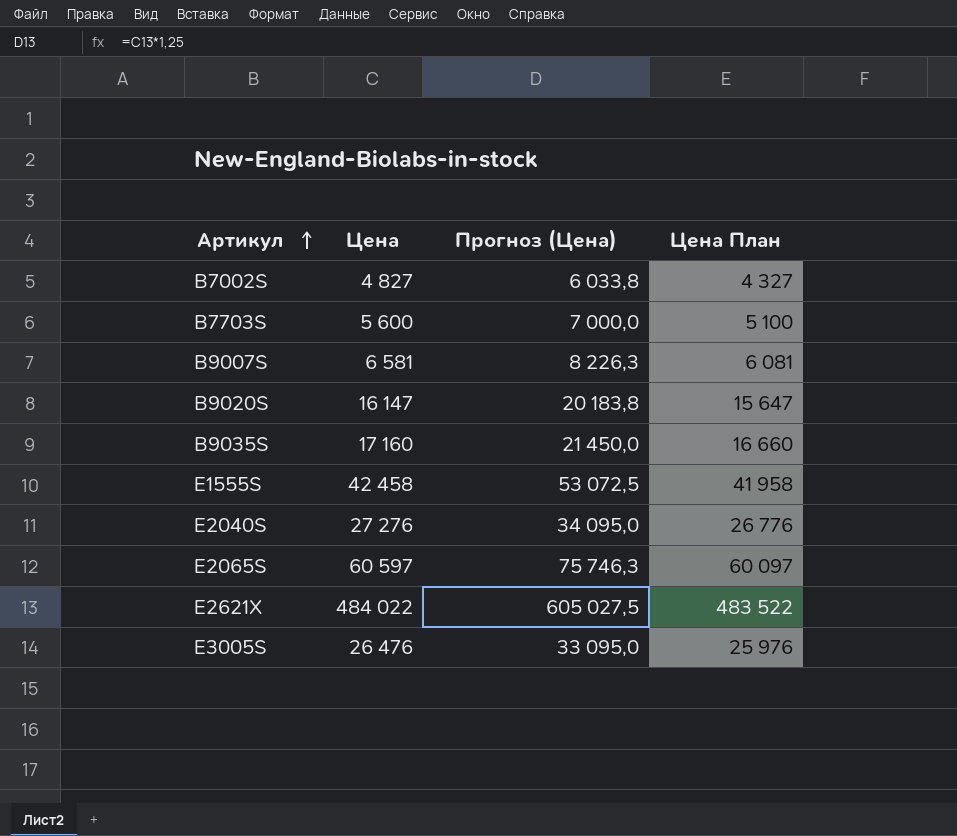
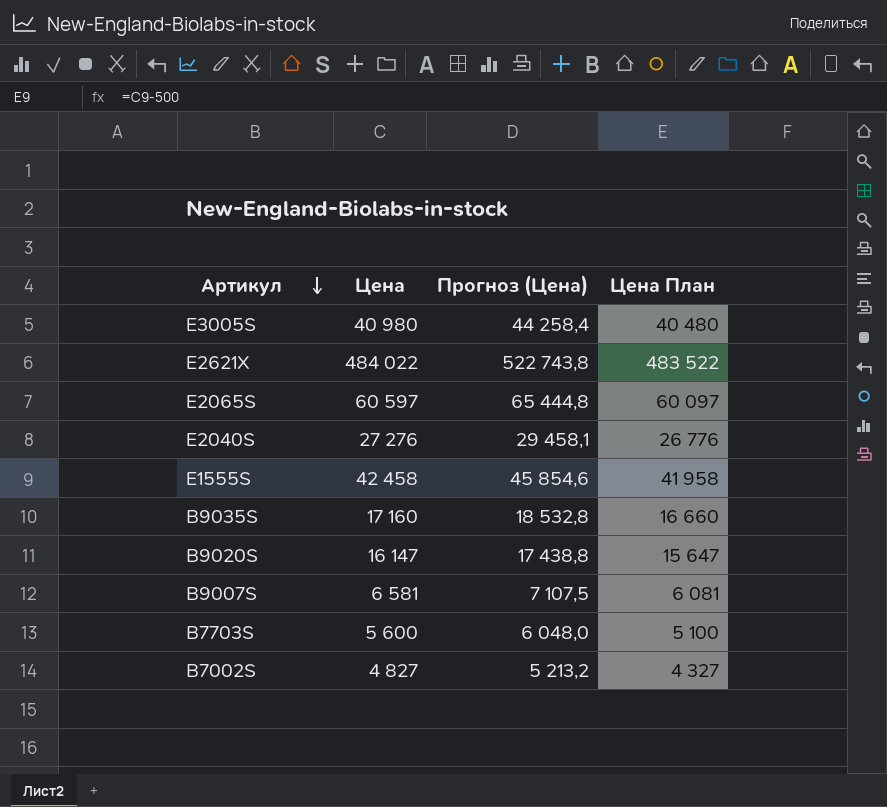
row order: Артикул ascending -> Артикул descending
column Прогноз (Цена) | formula: [Цена] * 1,25 -> [Цена] * 1,08
E3005S | Цена: 26 476 -> 40 980
E3005S | Цена План: 25 976 -> 40 480

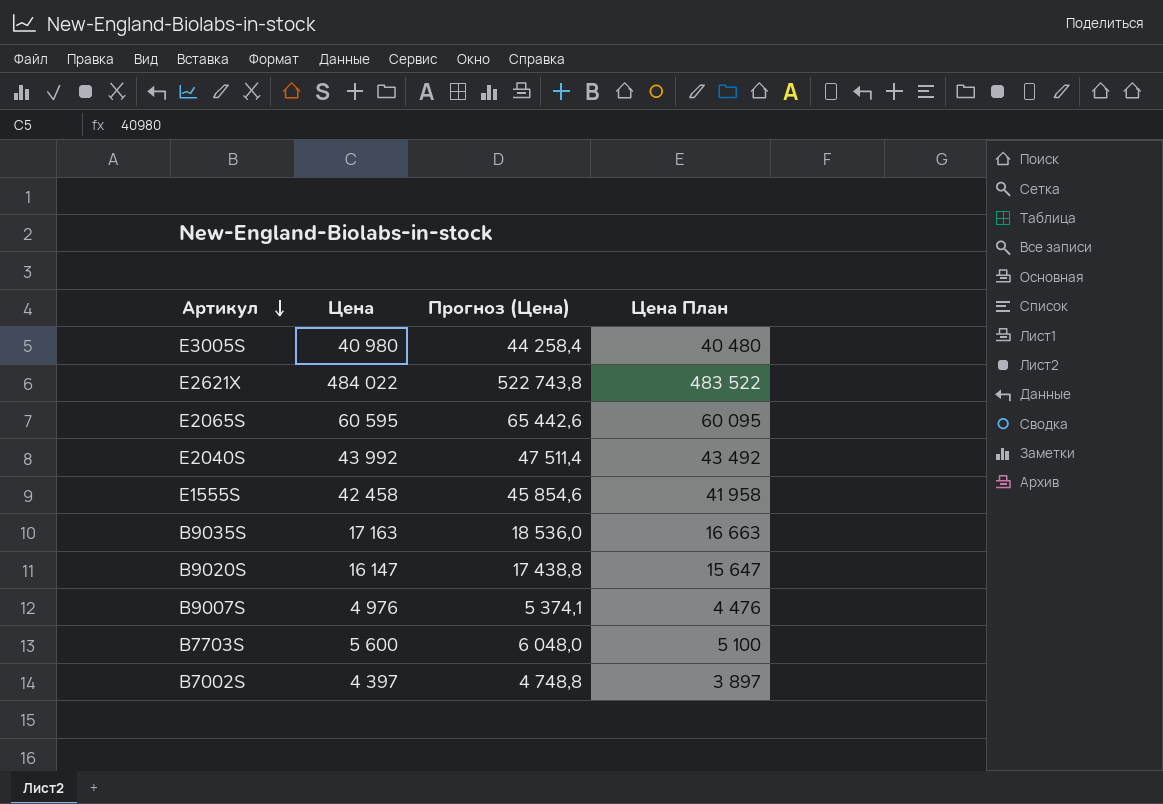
E2065S | Цена: 60 597 -> 60 595
E2065S | Прогноз (Цена): 65 444,8 -> 65 442,6
E2065S | Цена План: 60 097 -> 60 095
E2040S | Цена: 27 276 -> 43 992
E2040S | Прогноз (Цена): 29 458,1 -> 47 511,4
E2040S | Цена План: 26 776 -> 43 492
B9035S | Цена: 17 160 -> 17 163
B9035S | Прогноз (Цена): 18 532,8 -> 18 536,0
B9035S | Цена План: 16 660 -> 16 663
B9007S | Цена: 6 581 -> 4 976
B9007S | Прогноз (Цена): 7 107,5 -> 5 374,1
B9007S | Цена План: 6 081 -> 4 476
B7002S | Цена: 4 827 -> 4 397
B7002S | Прогноз (Цена): 5 213,2 -> 4 748,8
B7002S | Цена План: 4 327 -> 3 897

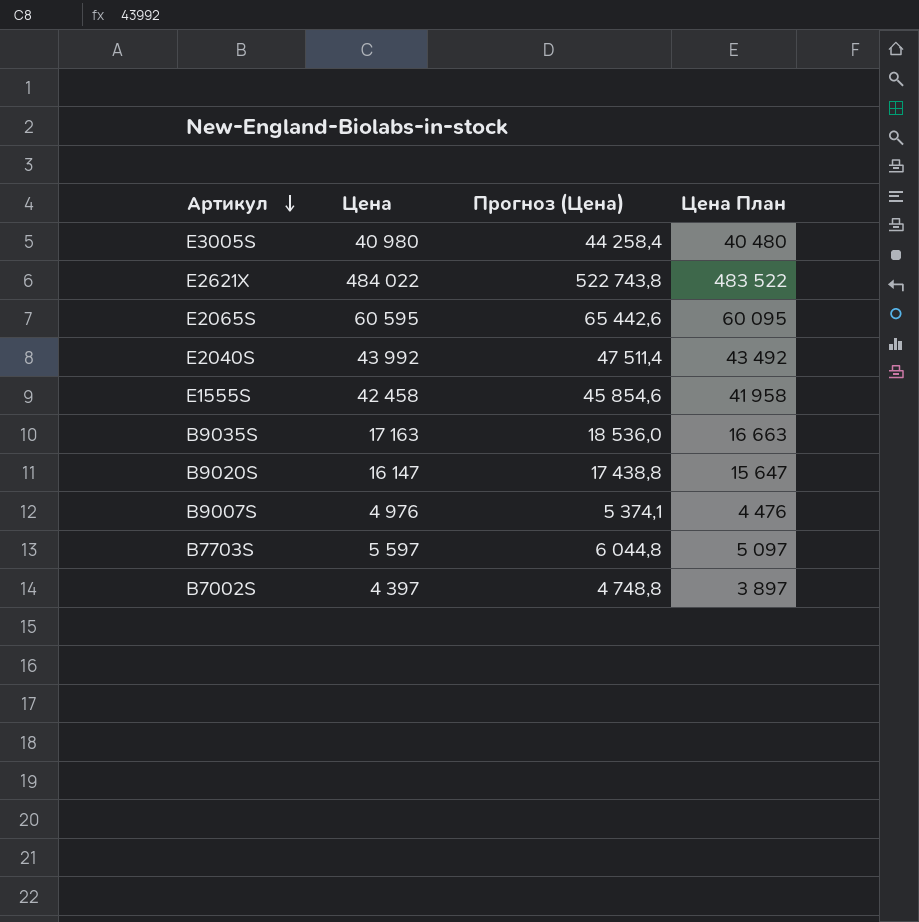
B7703S | Цена: 5 600 -> 5 597
B7703S | Прогноз (Цена): 6 048,0 -> 6 044,8
B7703S | Цена План: 5 100 -> 5 097

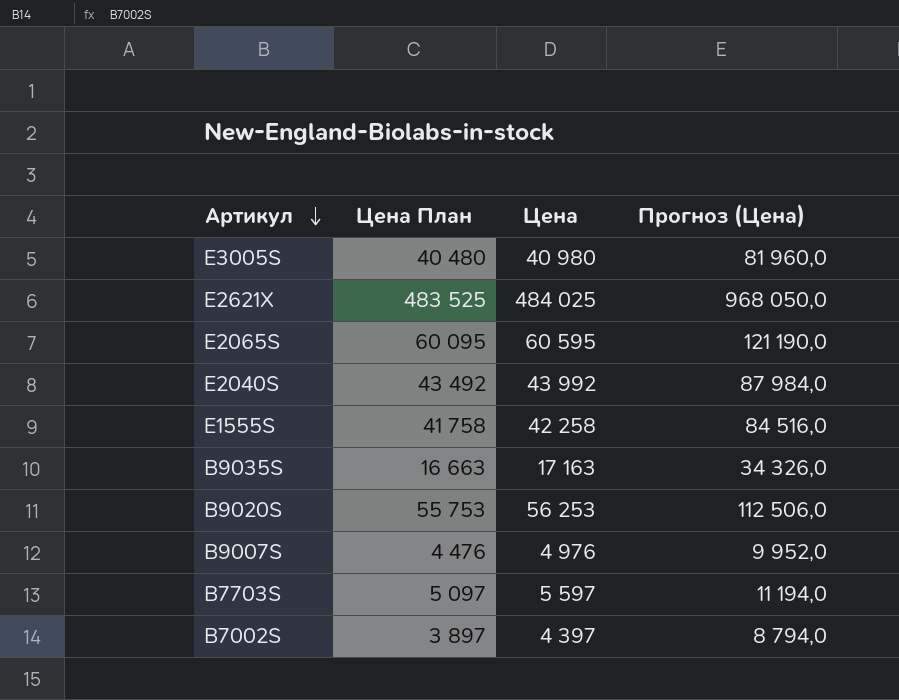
column Цена План | position: 4 -> 2
column Прогноз (Цена) | formula: [Цена] * 1,08 -> [Цена] * 2
E2621X | Цена План: 483 522 -> 483 525
E2621X | Цена: 484 022 -> 484 025
E1555S | Цена План: 41 958 -> 41 758
E1555S | Цена: 42 458 -> 42 258
B9020S | Цена План: 15 647 -> 55 753
B9020S | Цена: 16 147 -> 56 253

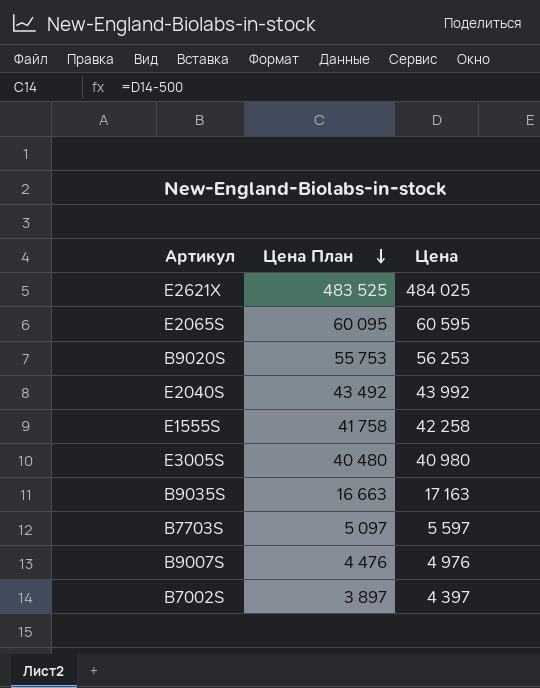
row order: Артикул descending -> Цена План descending
column Прогноз (Цена) | formula: [Цена] * 2 -> none

